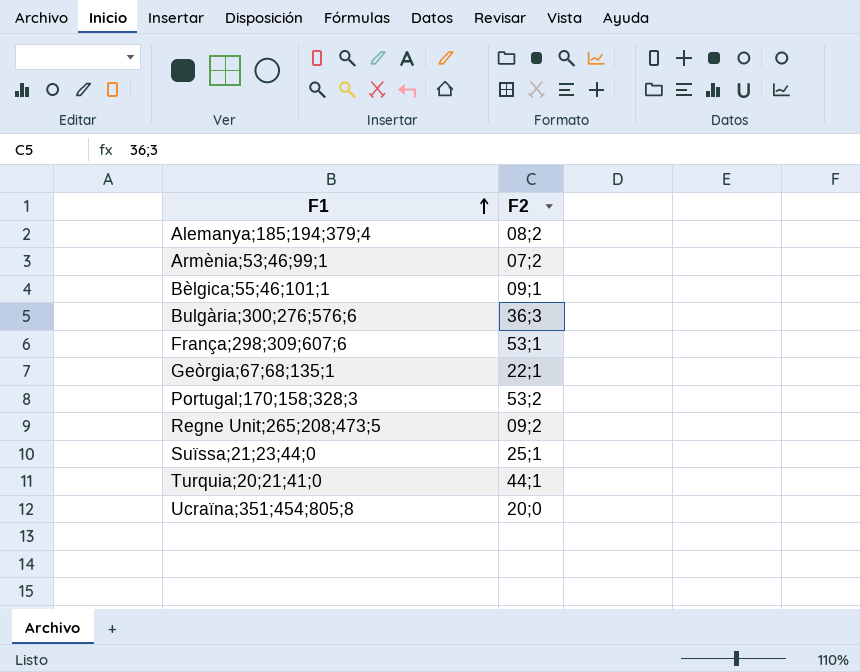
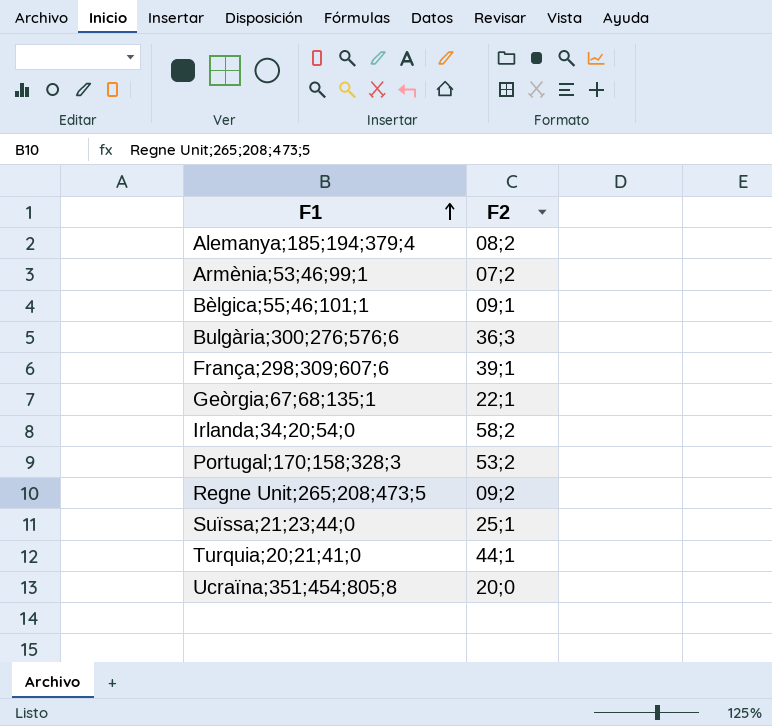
França;298;309;607;6 | F2: 53;1 -> 39;1
row Irlanda;34;20;54;0: none -> 58;2

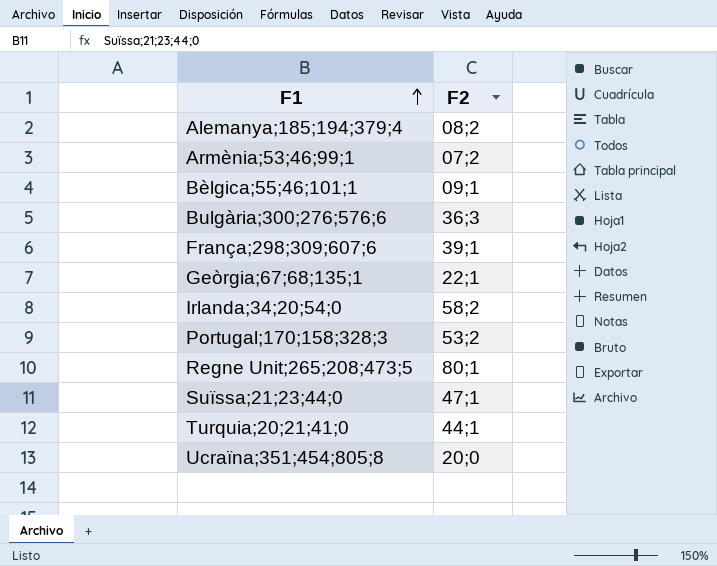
Regne Unit;265;208;473;5 | F2: 09;2 -> 80;1
Suïssa;21;23;44;0 | F2: 25;1 -> 47;1

